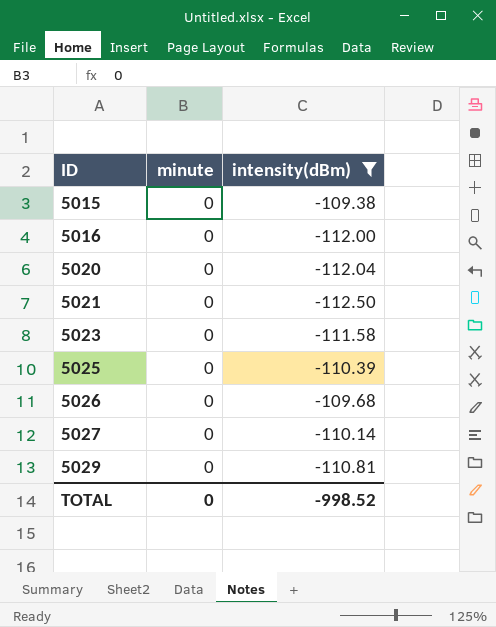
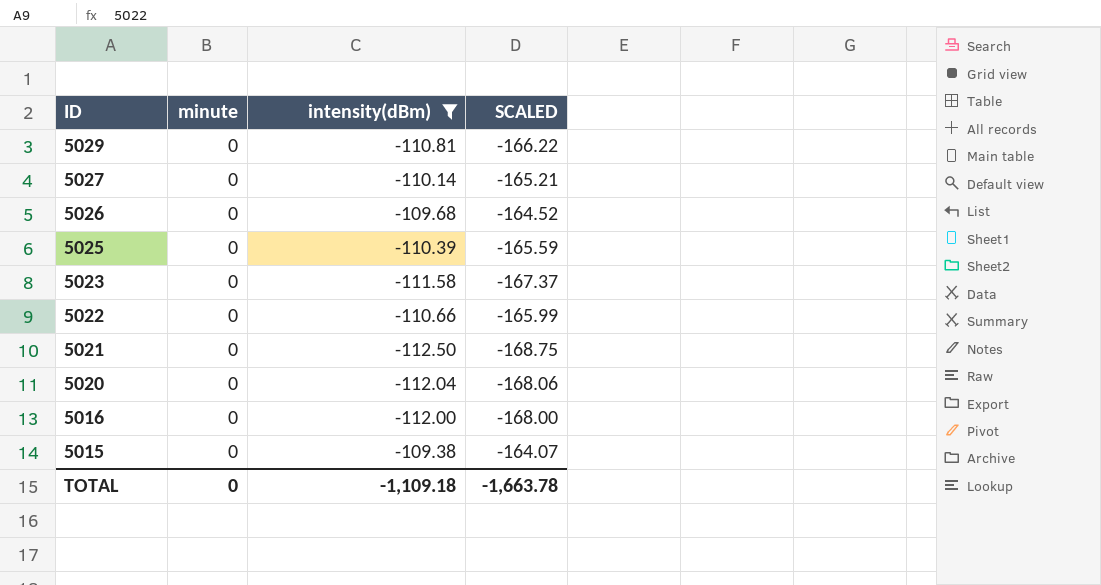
row order: ID ascending -> ID descending
column SCALED | formula: none -> [intensity(dBm)] * 1.5
row 5022: none -> 0 | -110.66 | -165.99
TOTAL | intensity(dBm): -998.52 -> -1,109.18

